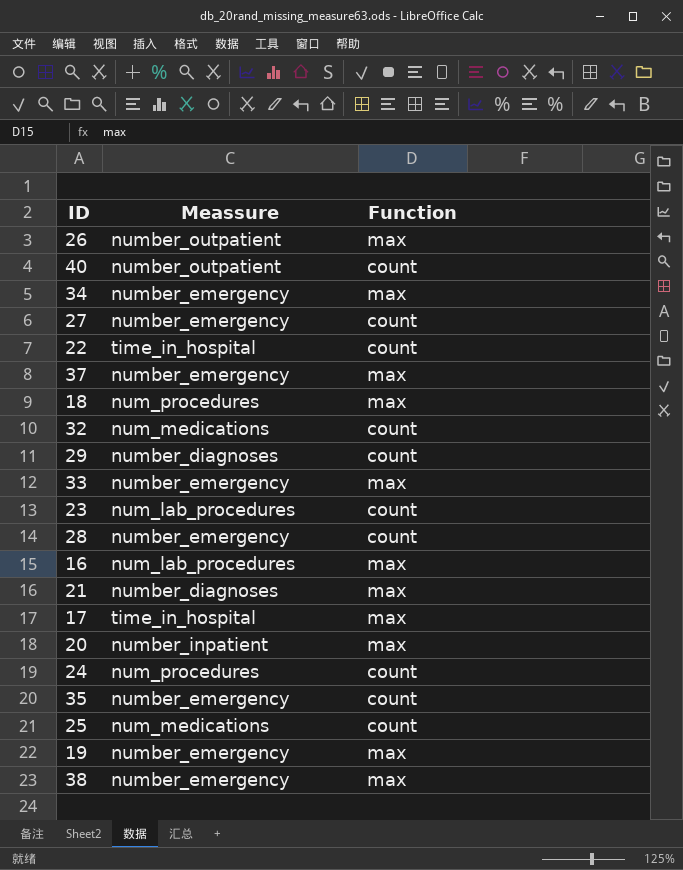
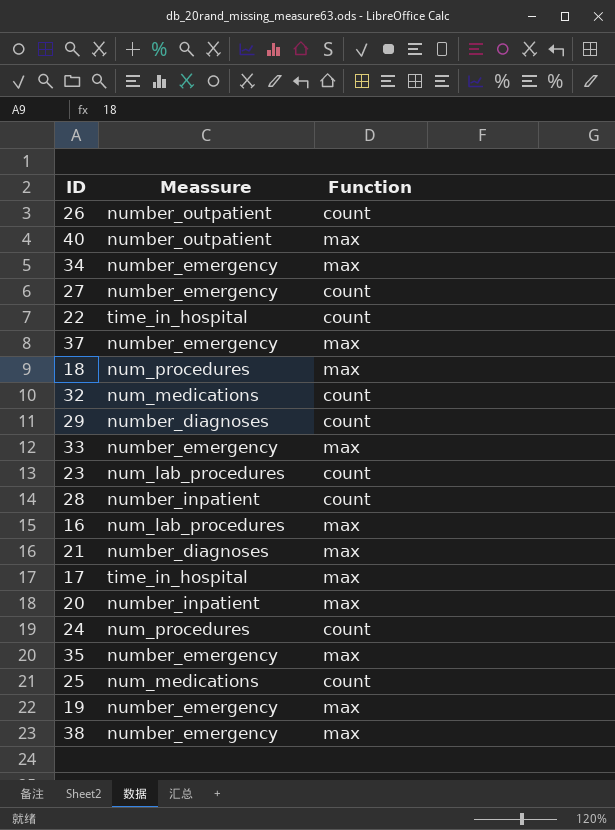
26 | Function: max -> count
40 | Function: count -> max
28 | Meassure: number_emergency -> number_inpatient
35 | Function: count -> max

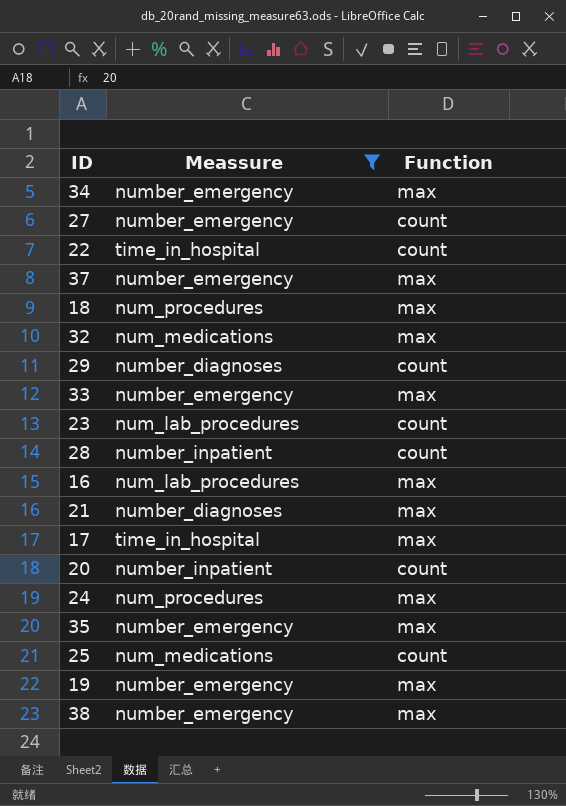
filter: none -> Meassure != number_outpatient
32 | Function: count -> max
20 | Function: max -> count
24 | Function: count -> max

